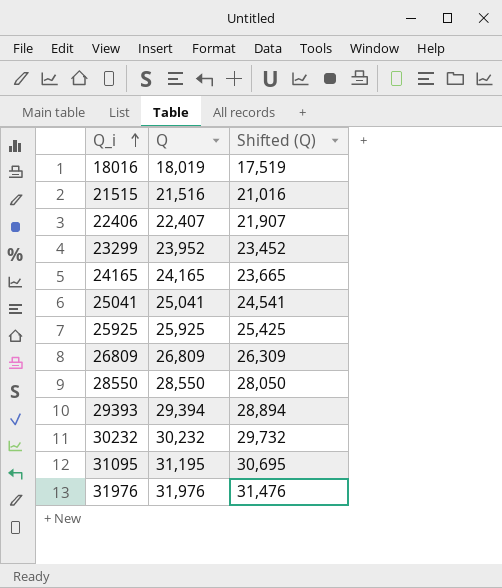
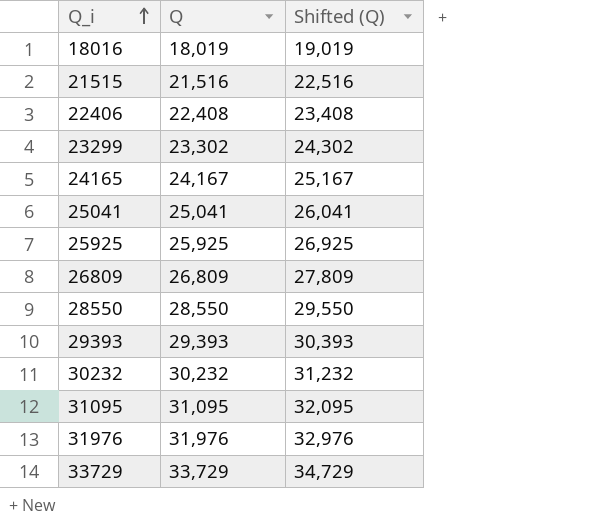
column Shifted (Q) | formula: [Q] - 500 -> [Q] + 1000
22406 | Q: 22,407 -> 22,408
23299 | Q: 23,952 -> 23,302
24165 | Q: 24,165 -> 24,167
29393 | Q: 29,394 -> 29,393
31095 | Q: 31,195 -> 31,095
row 33729: none -> 33,729 | 34,729

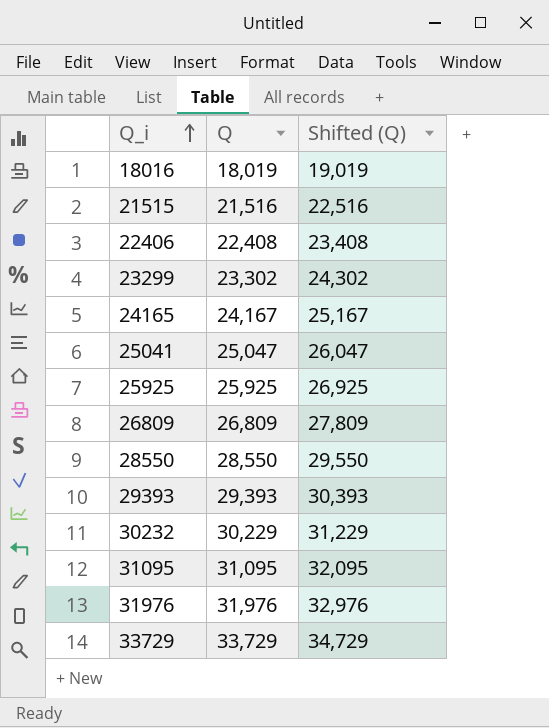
25041 | Q: 25,041 -> 25,047
25041 | Shifted (Q): 26,041 -> 26,047
30232 | Q: 30,232 -> 30,229
30232 | Shifted (Q): 31,232 -> 31,229

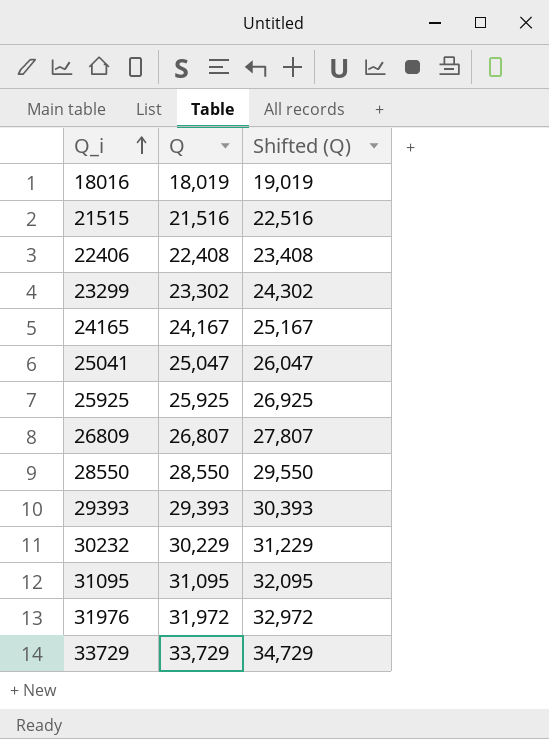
26809 | Q: 26,809 -> 26,807
26809 | Shifted (Q): 27,809 -> 27,807
31976 | Q: 31,976 -> 31,972
31976 | Shifted (Q): 32,976 -> 32,972

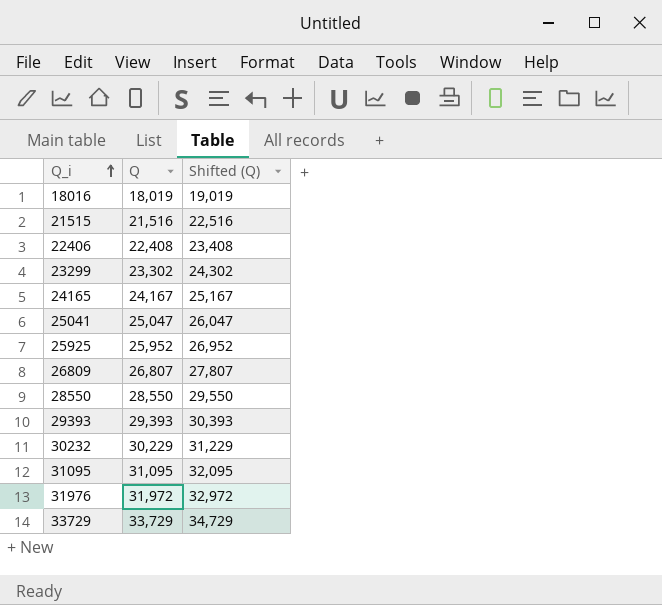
25925 | Q: 25,925 -> 25,952
25925 | Shifted (Q): 26,925 -> 26,952

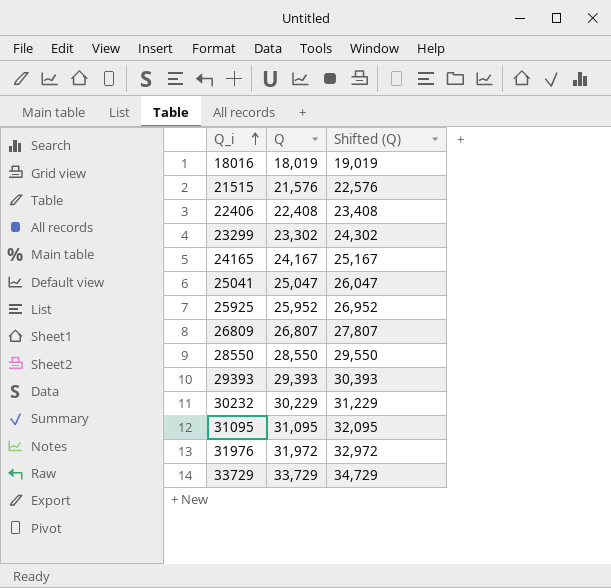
21515 | Q: 21,516 -> 21,576
21515 | Shifted (Q): 22,516 -> 22,576

